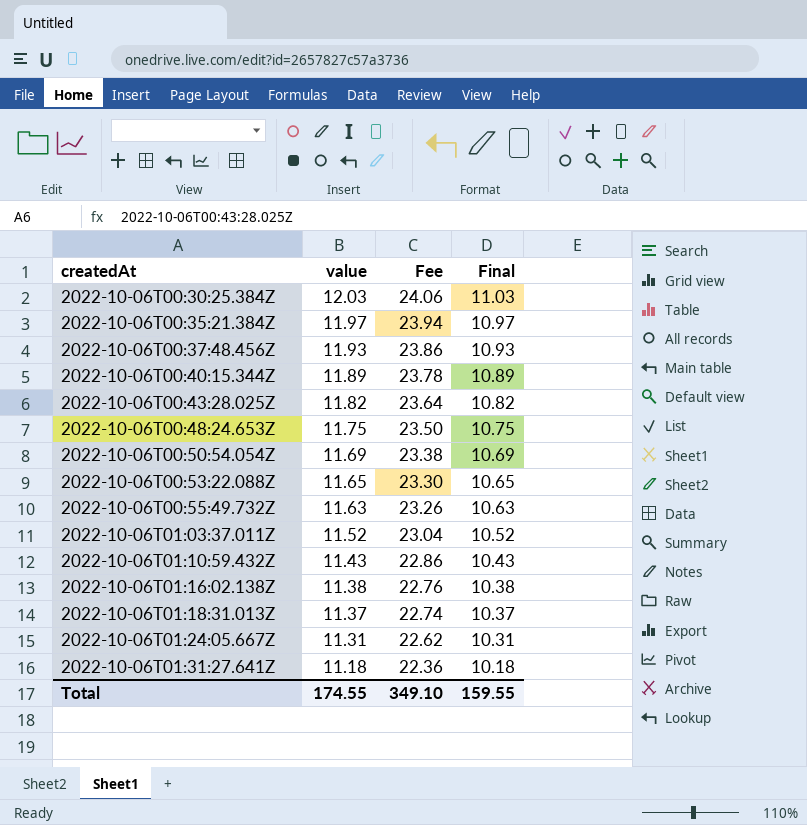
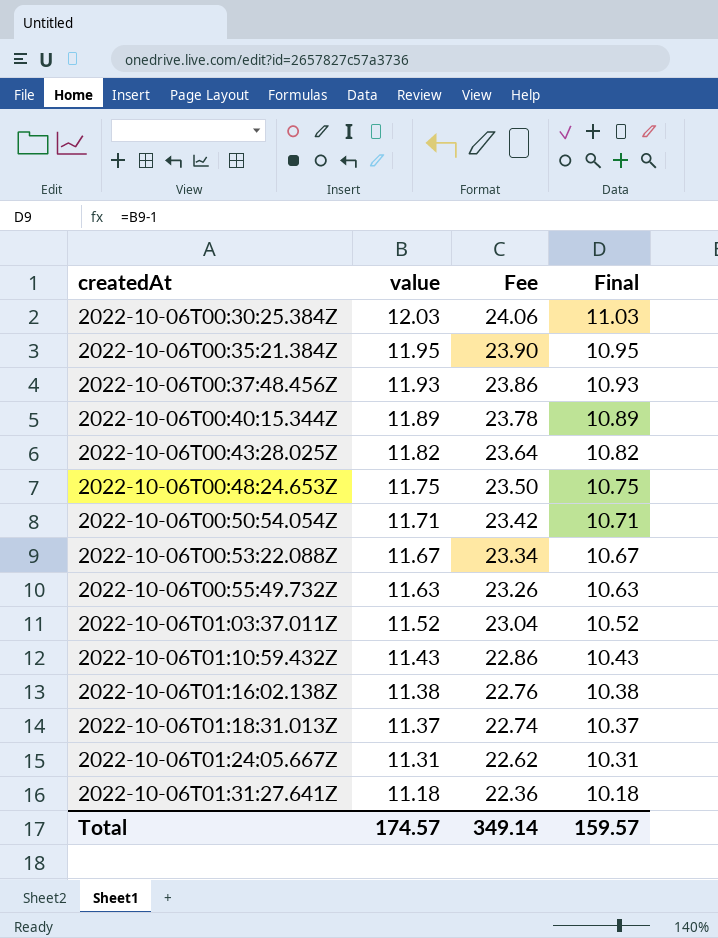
2022-10-06T00:35:21.384Z | value: 11.97 -> 11.95
2022-10-06T00:35:21.384Z | Fee: 23.94 -> 23.90
2022-10-06T00:35:21.384Z | Final: 10.97 -> 10.95
2022-10-06T00:50:54.054Z | value: 11.69 -> 11.71
2022-10-06T00:50:54.054Z | Fee: 23.38 -> 23.42
2022-10-06T00:50:54.054Z | Final: 10.69 -> 10.71
2022-10-06T00:53:22.088Z | value: 11.65 -> 11.67
2022-10-06T00:53:22.088Z | Fee: 23.30 -> 23.34
2022-10-06T00:53:22.088Z | Final: 10.65 -> 10.67
Total | value: 174.55 -> 174.57
Total | Fee: 349.10 -> 349.14
Total | Final: 159.55 -> 159.57

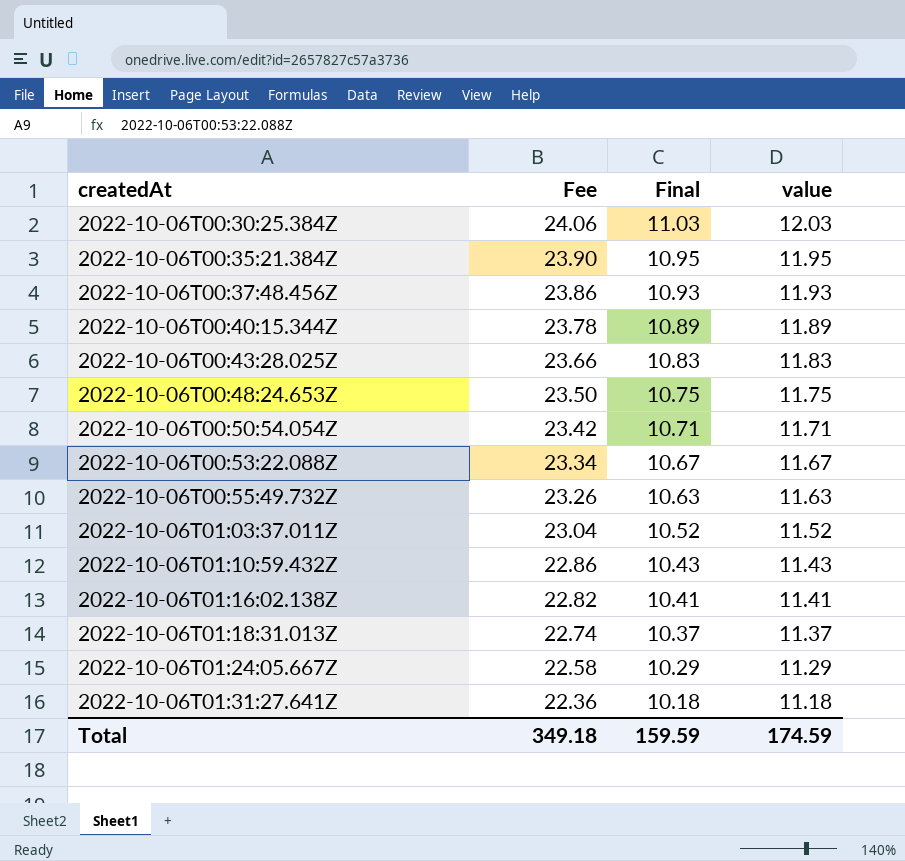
column value | position: 2 -> 4
2022-10-06T00:43:28.025Z | Fee: 23.64 -> 23.66
2022-10-06T00:43:28.025Z | Final: 10.82 -> 10.83
2022-10-06T00:43:28.025Z | value: 11.82 -> 11.83
2022-10-06T01:16:02.138Z | Fee: 22.76 -> 22.82
2022-10-06T01:16:02.138Z | Final: 10.38 -> 10.41
2022-10-06T01:16:02.138Z | value: 11.38 -> 11.41
2022-10-06T01:24:05.667Z | Fee: 22.62 -> 22.58
2022-10-06T01:24:05.667Z | Final: 10.31 -> 10.29
2022-10-06T01:24:05.667Z | value: 11.31 -> 11.29
Total | Fee: 349.14 -> 349.18
Total | Final: 159.57 -> 159.59
Total | value: 174.57 -> 174.59

